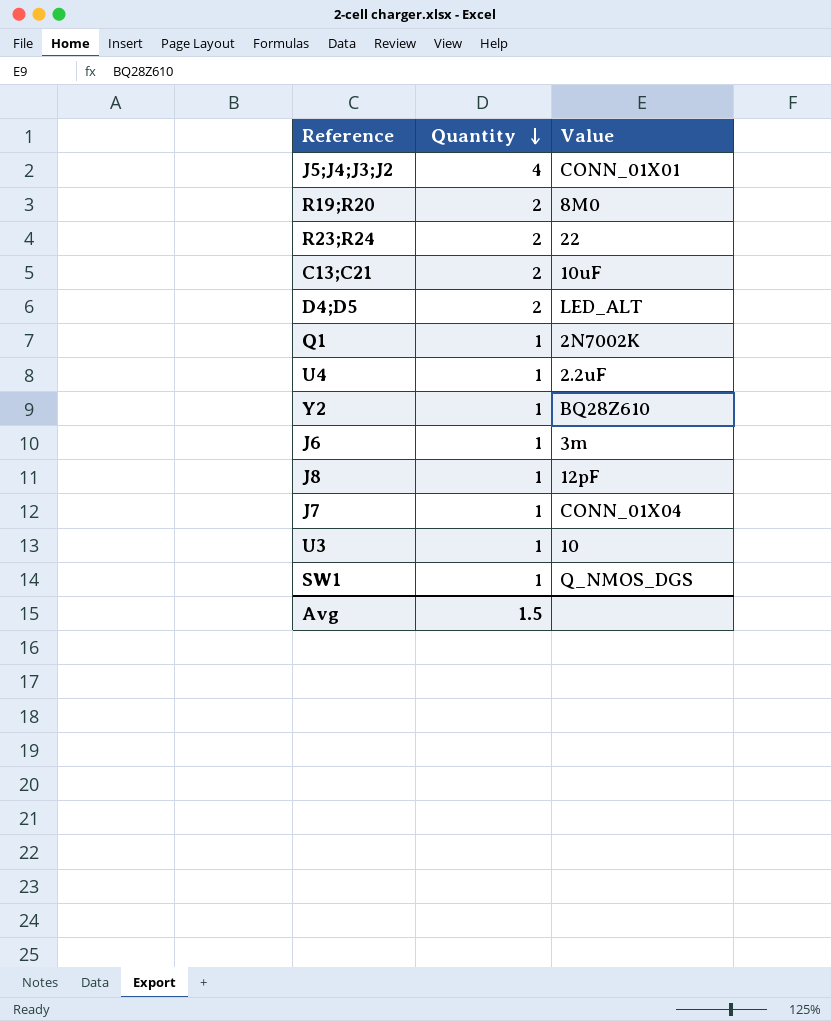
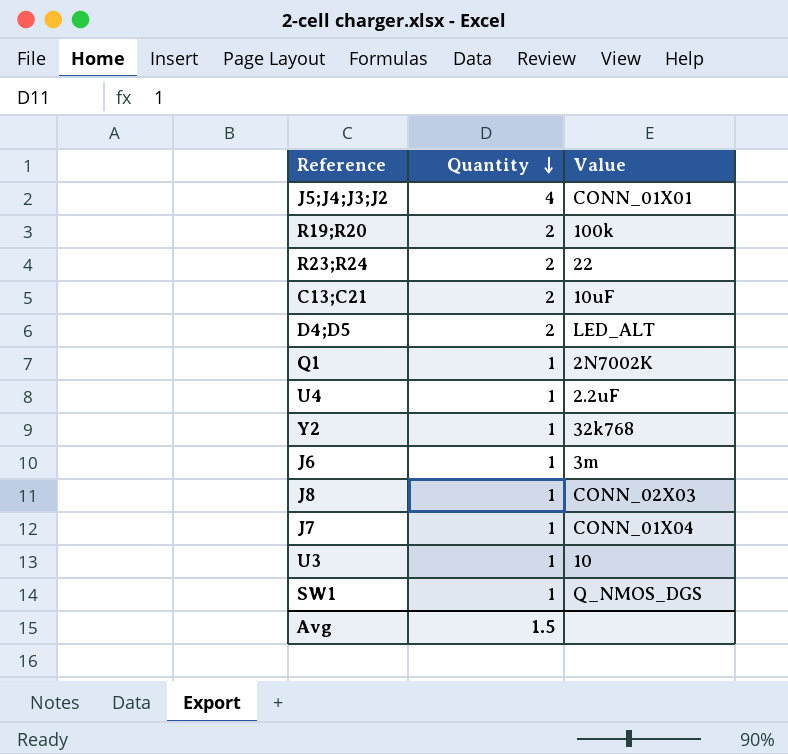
R19;R20 | Value: 8M0 -> 100k
Y2 | Value: BQ28Z610 -> 32k768
J8 | Value: 12pF -> CONN_02X03

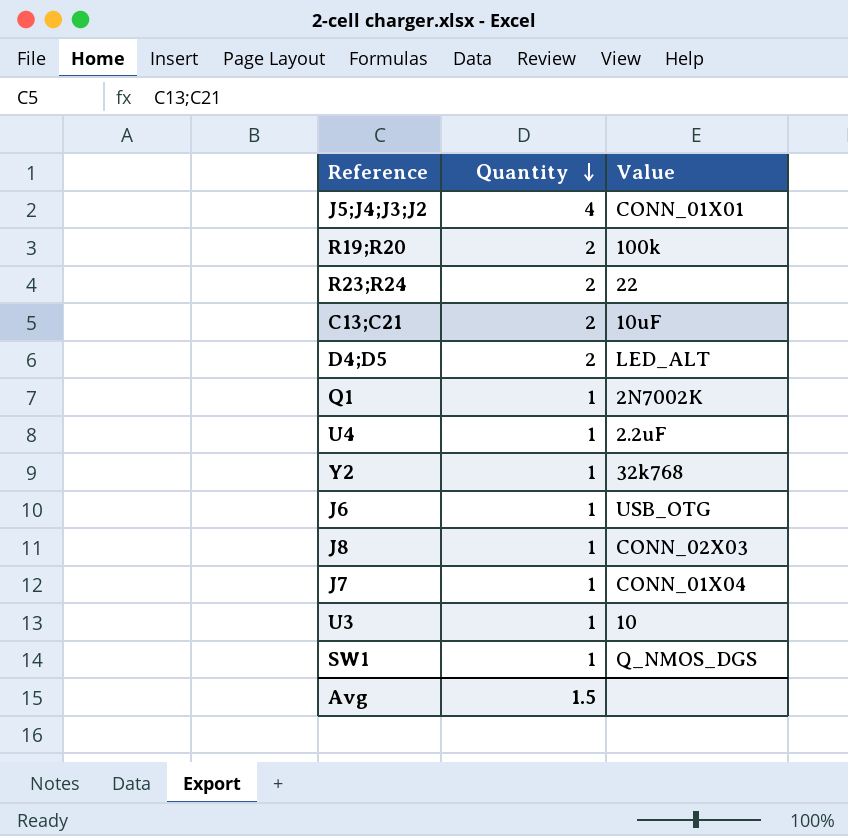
J6 | Value: 3m -> USB_OTG

